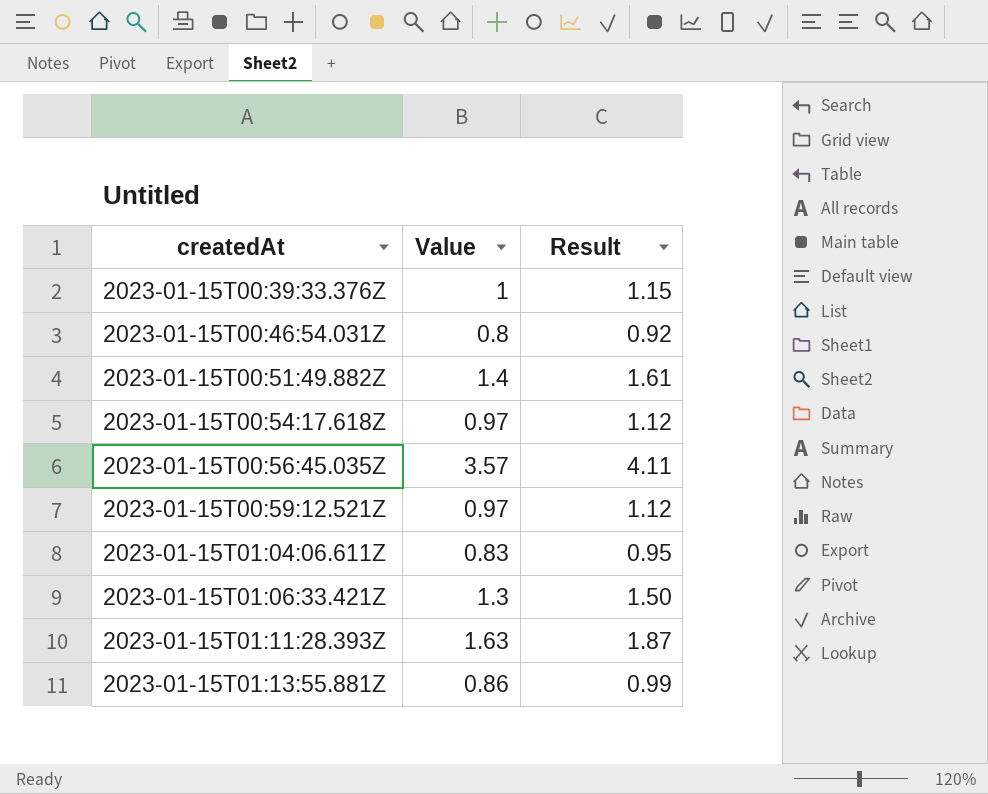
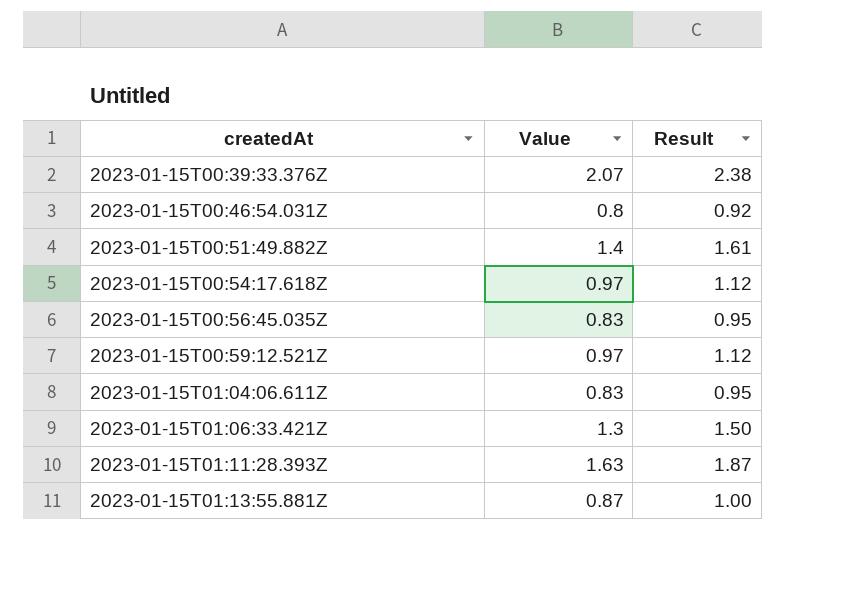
2023-01-15T00:39:33.376Z | Value: 1 -> 2.07
2023-01-15T00:39:33.376Z | Result: 1.15 -> 2.38
2023-01-15T00:56:45.035Z | Value: 3.57 -> 0.83
2023-01-15T00:56:45.035Z | Result: 4.11 -> 0.95
2023-01-15T01:13:55.881Z | Value: 0.86 -> 0.87
2023-01-15T01:13:55.881Z | Result: 0.99 -> 1.00

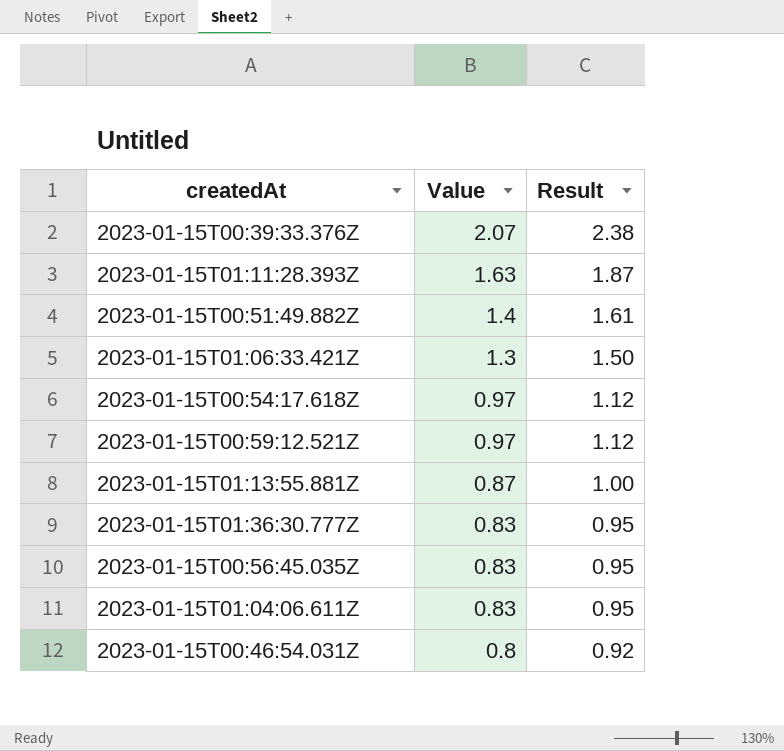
row order: createdAt ascending -> Value descending
row 2023-01-15T01:36:30.777Z: none -> 0.83 | 0.95

